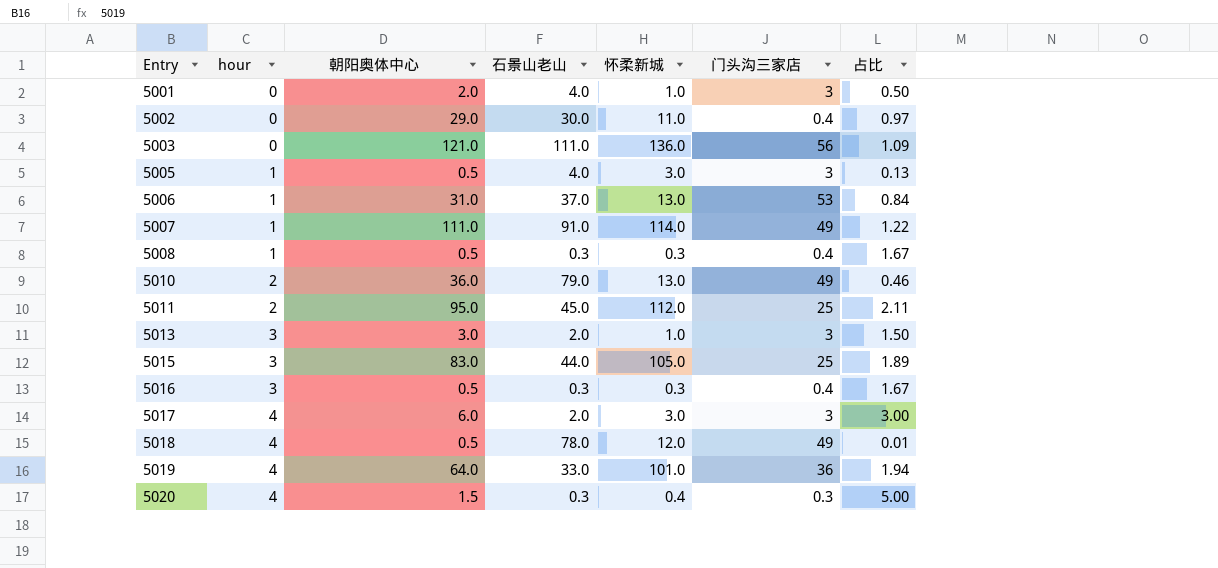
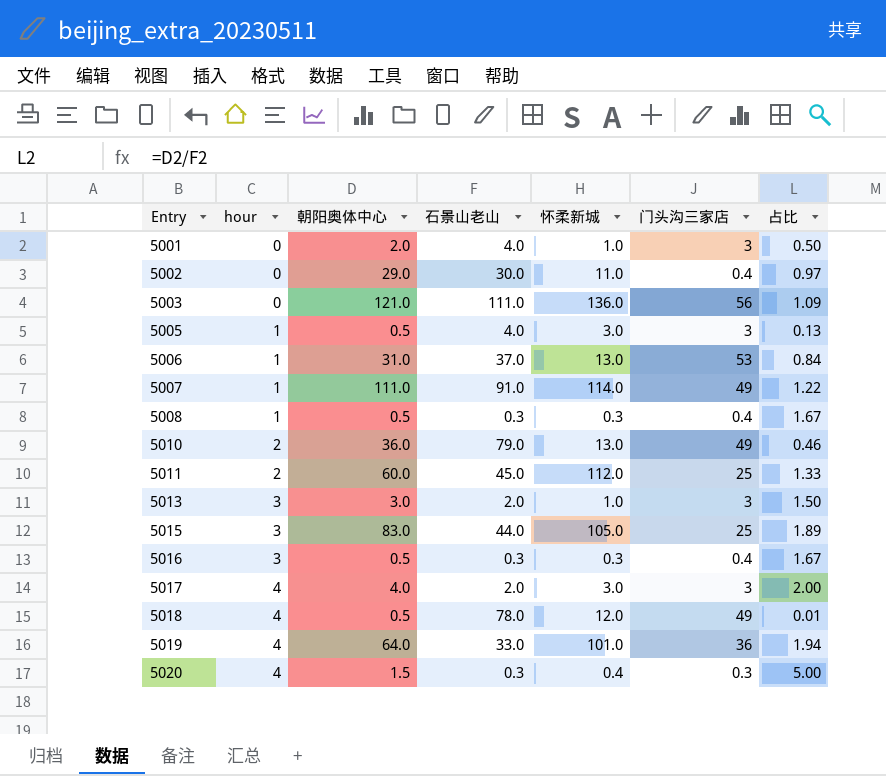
5011 | 朝阳奥体中心: 95.0 -> 60.0
5011 | 占比: 2.11 -> 1.33
5017 | 朝阳奥体中心: 6.0 -> 4.0
5017 | 占比: 3.00 -> 2.00

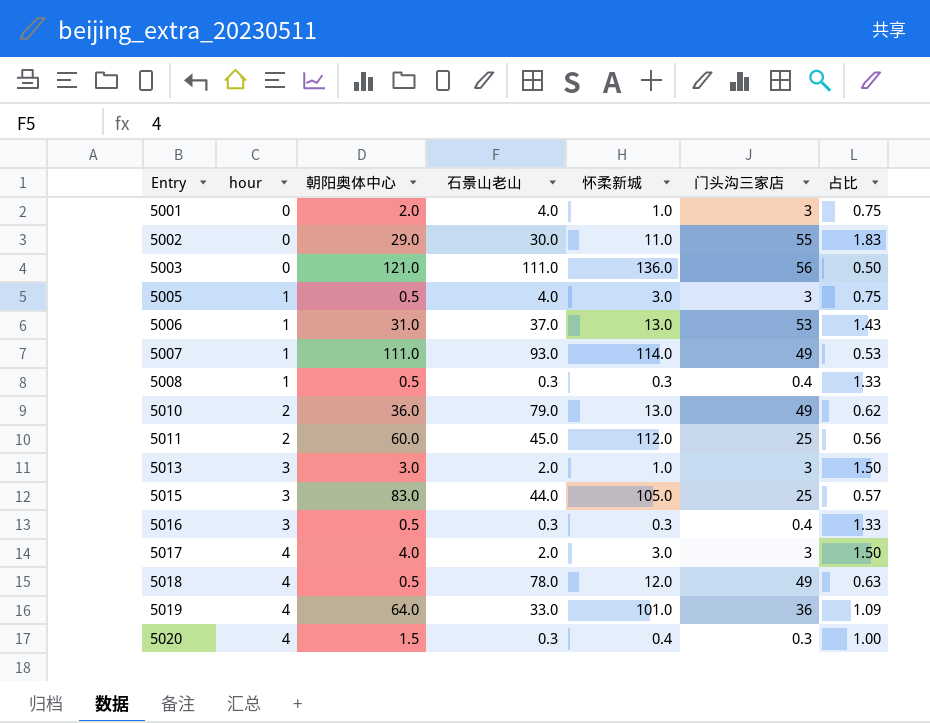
column 占比 | formula: [朝阳奥体中心] / [石景山老山] -> [门头沟三家店] / [石景山老山]
5002 | 门头沟三家店: 0.4 -> 55
5007 | 石景山老山: 91.0 -> 93.0

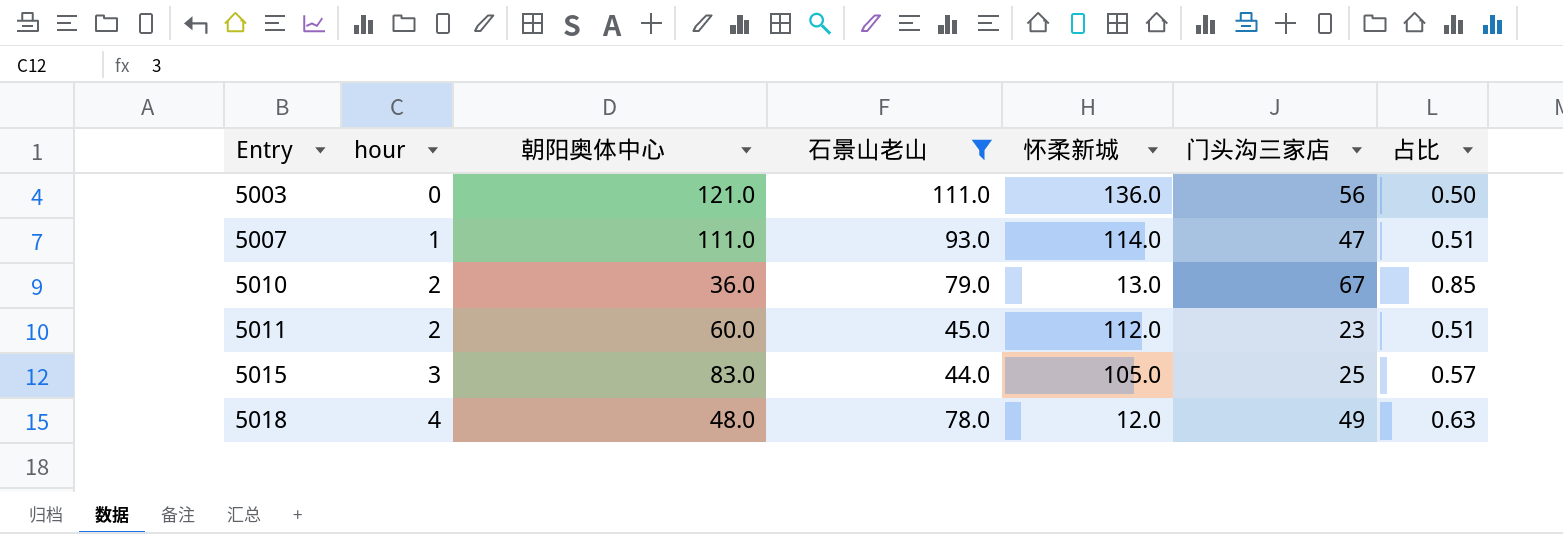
filter: none -> 石景山老山 >= 44.0
5007 | 门头沟三家店: 49 -> 47
5007 | 占比: 0.53 -> 0.51
5010 | 门头沟三家店: 49 -> 67
5010 | 占比: 0.62 -> 0.85
5011 | 门头沟三家店: 25 -> 23
5011 | 占比: 0.56 -> 0.51
5018 | 朝阳奥体中心: 0.5 -> 48.0

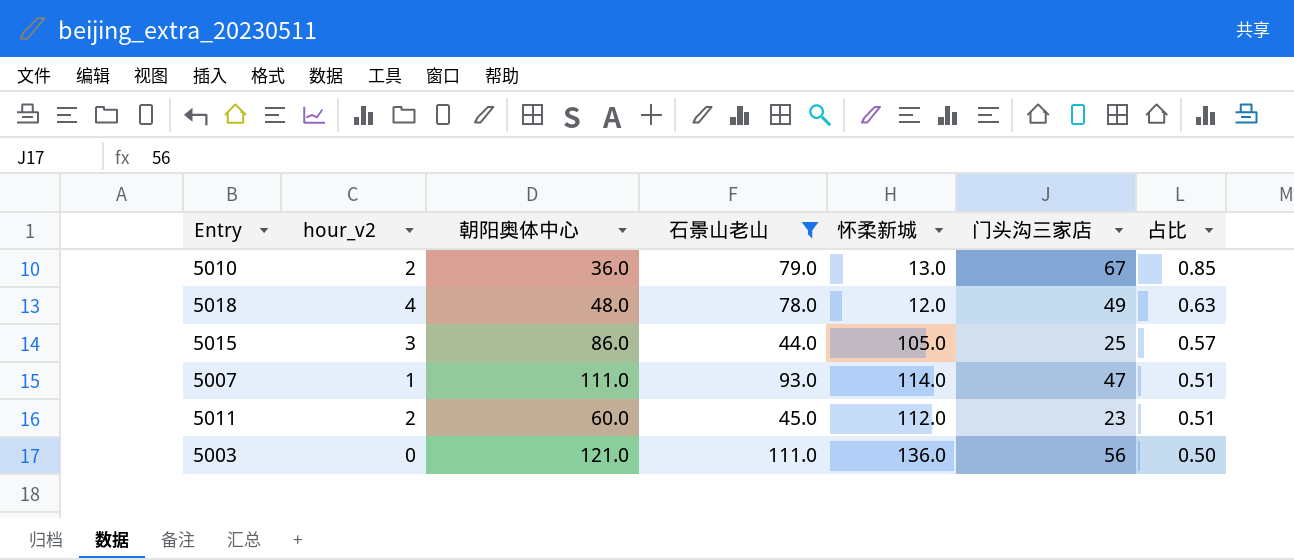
row order: Entry ascending -> 占比 descending
column name: hour -> hour_v2
5015 | 朝阳奥体中心: 83.0 -> 86.0

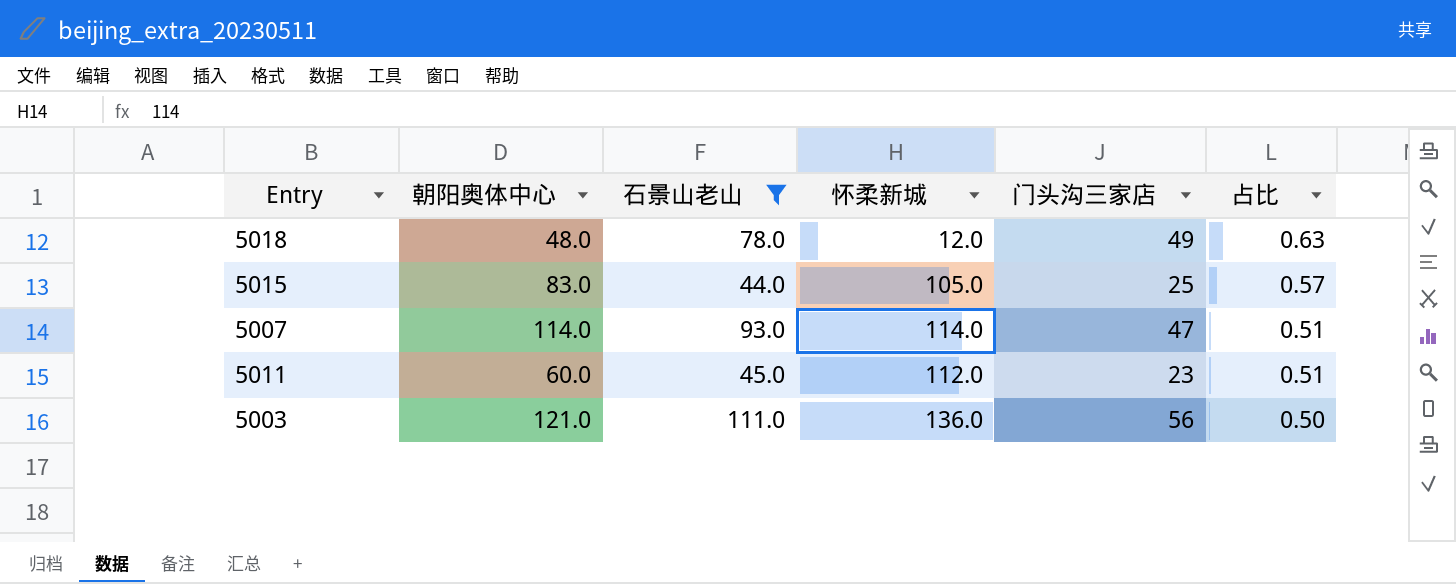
column hour_v2 | position: 2 -> none
row 5010: 2 | 36.0 | 79.0 | 13.0 | 67 | 0.85 -> none
5015 | 朝阳奥体中心: 86.0 -> 83.0
5007 | 朝阳奥体中心: 111.0 -> 114.0

